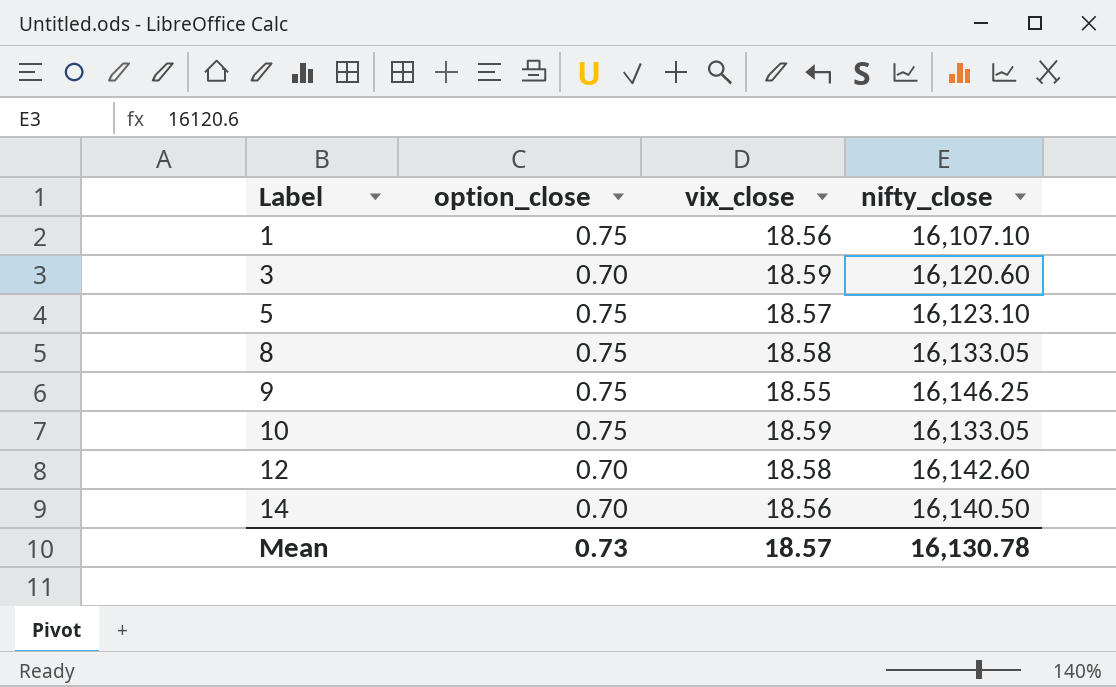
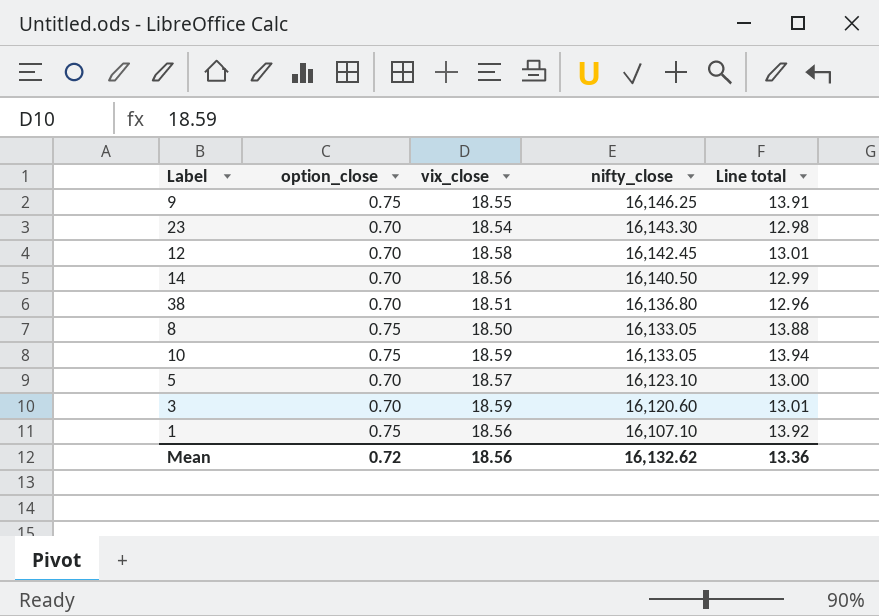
row order: Label ascending -> nifty_close descending
column Line total | formula: none -> [option_close] * [vix_close]
row 23: none -> 0.70 | 18.54 | 16,143.30 | 12.98
12 | nifty_close: 16,142.60 -> 16,142.45
row 38: none -> 0.70 | 18.51 | 16,136.80 | 12.96
8 | vix_close: 18.58 -> 18.50
5 | option_close: 0.75 -> 0.70
Mean | option_close: 0.73 -> 0.72
Mean | vix_close: 18.57 -> 18.56
Mean | nifty_close: 16,130.78 -> 16,132.62

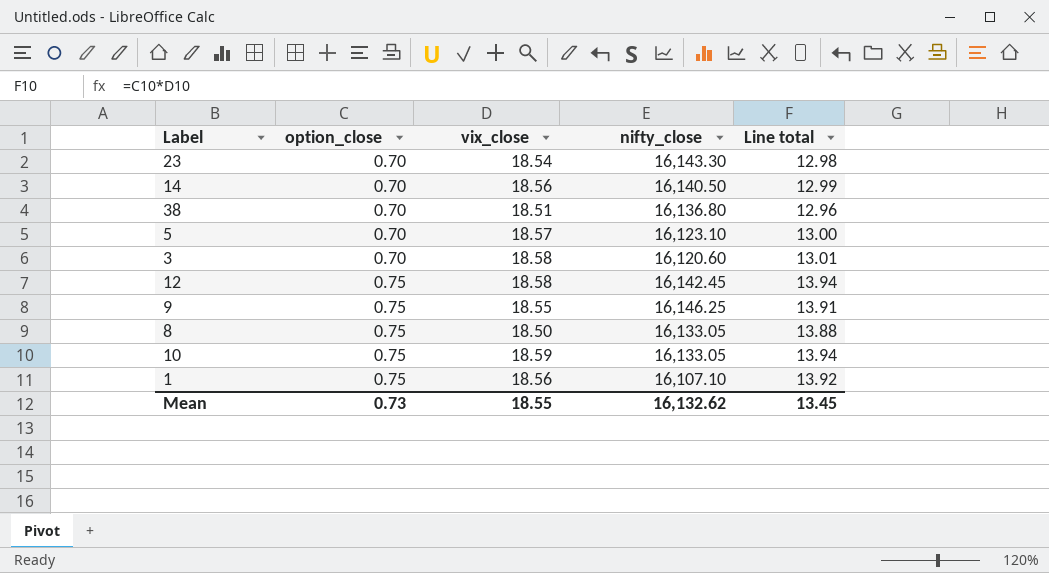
row order: nifty_close descending -> option_close ascending
3 | vix_close: 18.59 -> 18.58
12 | option_close: 0.70 -> 0.75
12 | Line total: 13.01 -> 13.94
Mean | option_close: 0.72 -> 0.73
Mean | vix_close: 18.56 -> 18.55
Mean | Line total: 13.36 -> 13.45

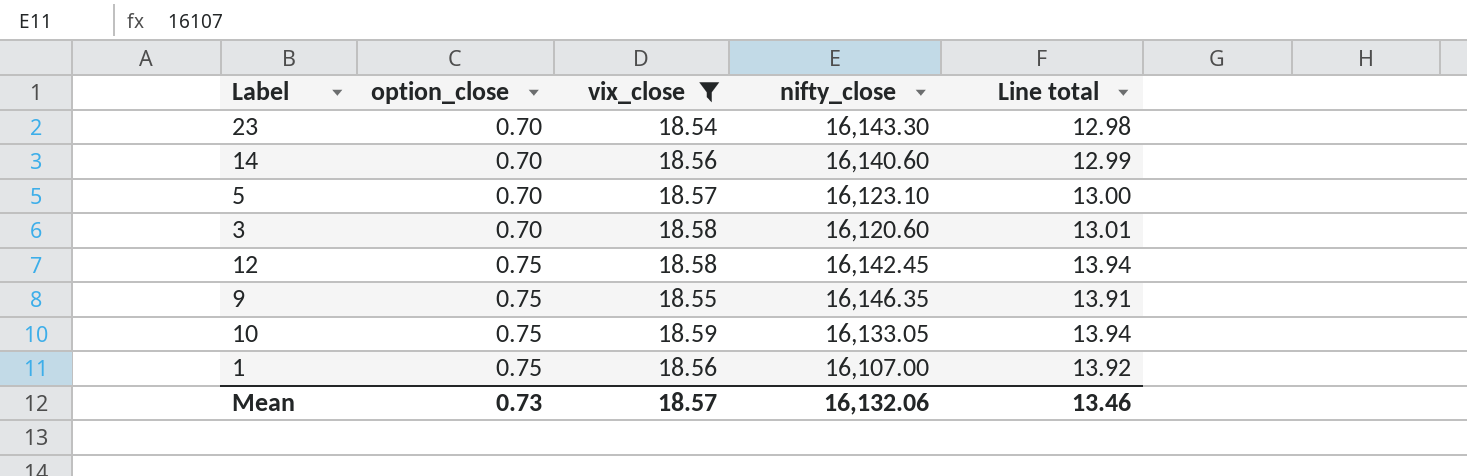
filter: none -> vix_close >= 18.54
14 | nifty_close: 16,140.50 -> 16,140.60
9 | nifty_close: 16,146.25 -> 16,146.35
1 | nifty_close: 16,107.10 -> 16,107.00
Mean | vix_close: 18.55 -> 18.57
Mean | nifty_close: 16,132.62 -> 16,132.06
Mean | Line total: 13.45 -> 13.46

